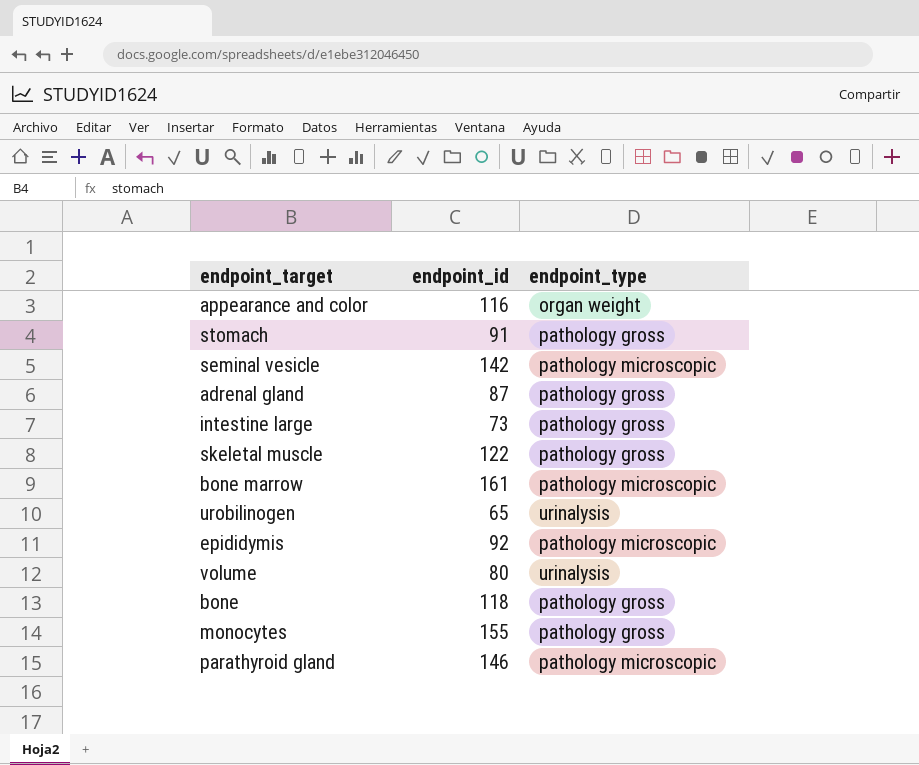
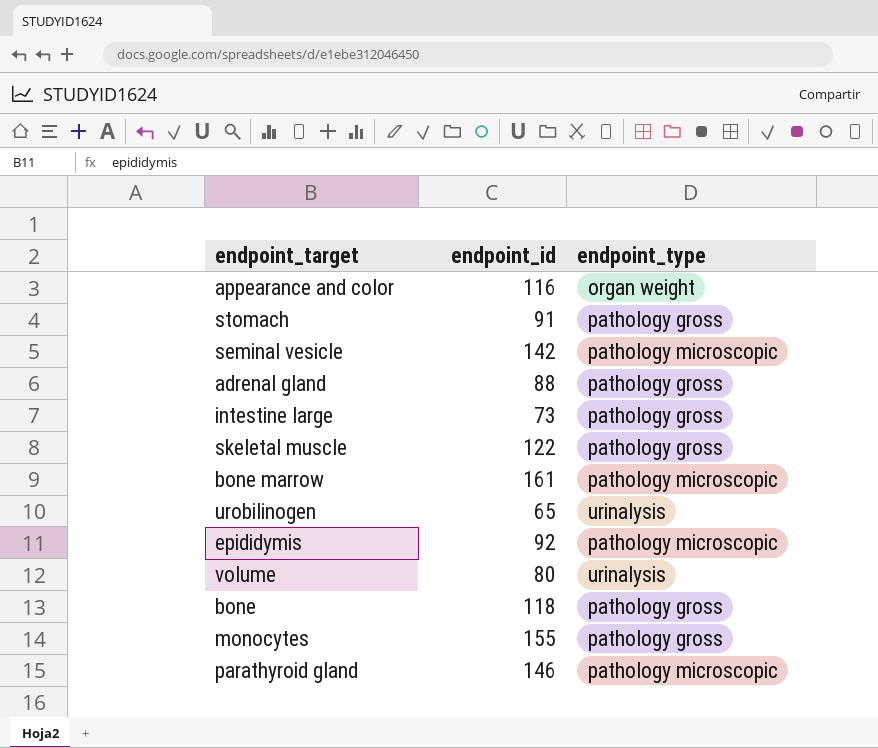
adrenal gland | endpoint_id: 87 -> 88

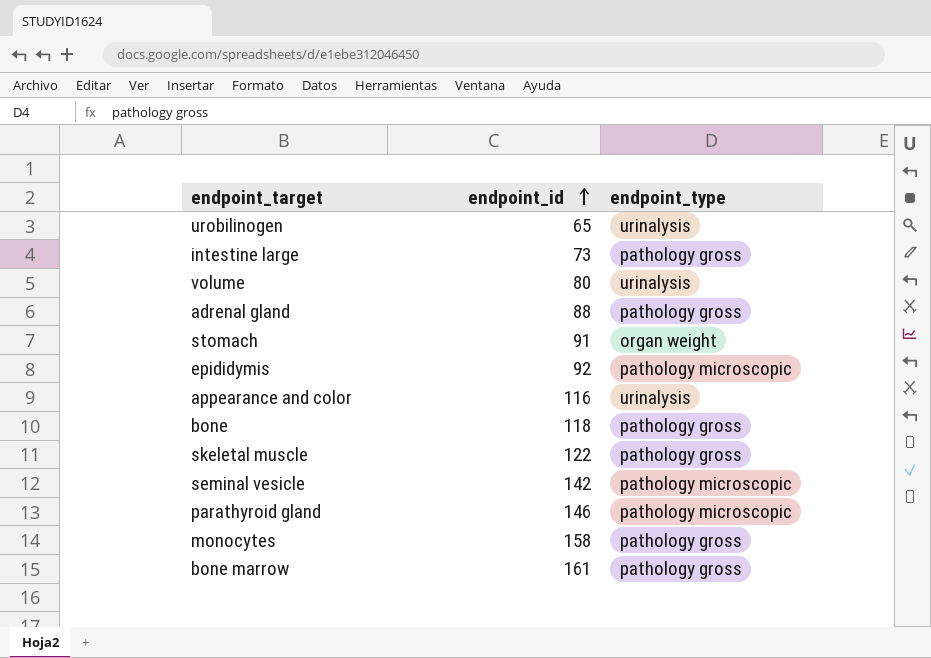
row order: none -> endpoint_id ascending
stomach | endpoint_type: pathology gross -> organ weight
appearance and color | endpoint_type: organ weight -> urinalysis
monocytes | endpoint_id: 155 -> 158
bone marrow | endpoint_type: pathology microscopic -> pathology gross

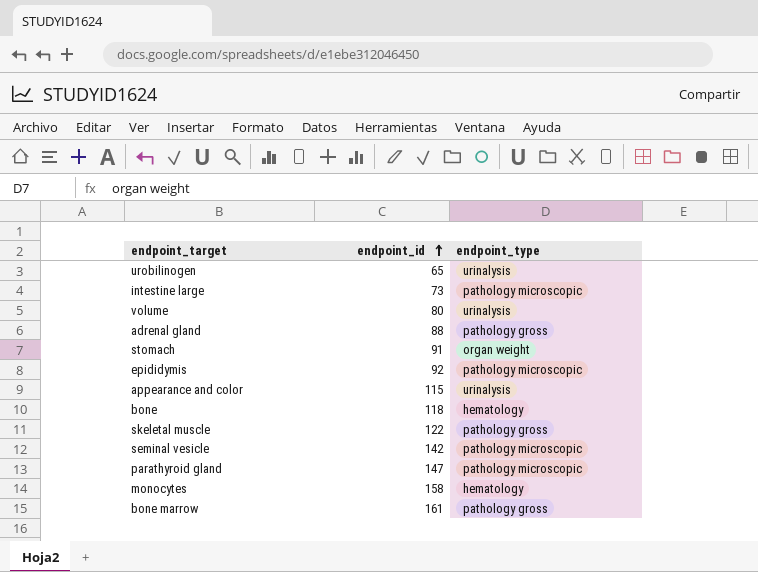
intestine large | endpoint_type: pathology gross -> pathology microscopic
appearance and color | endpoint_id: 116 -> 115
bone | endpoint_type: pathology gross -> hematology
parathyroid gland | endpoint_id: 146 -> 147
monocytes | endpoint_type: pathology gross -> hematology

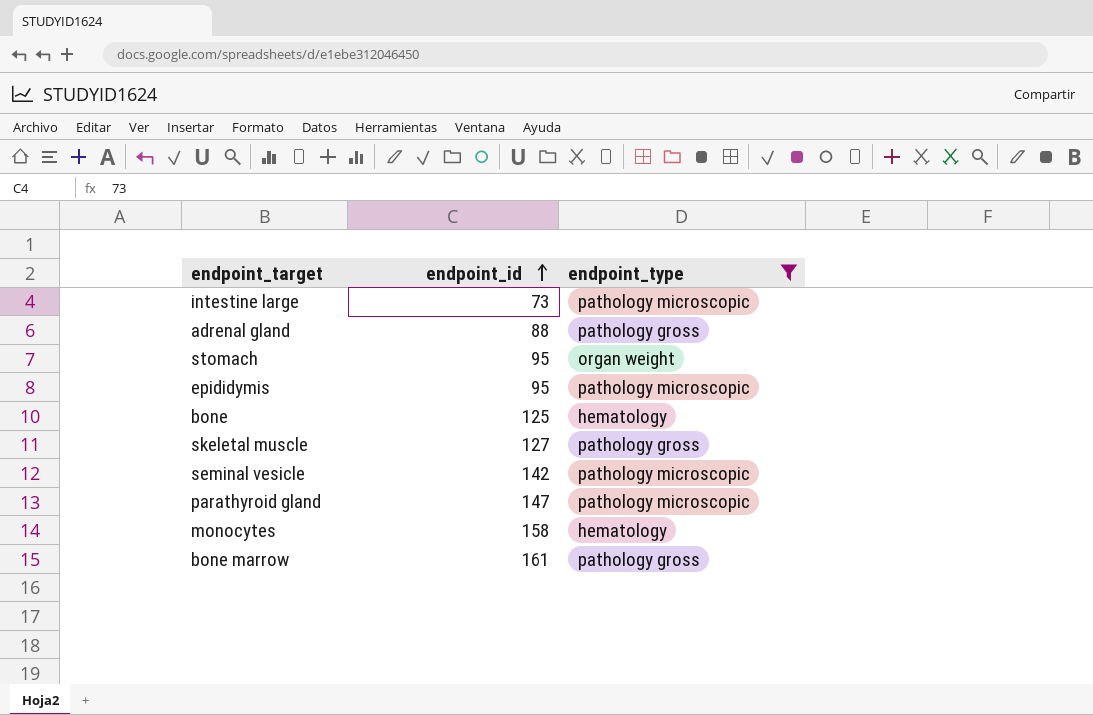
filter: none -> endpoint_type != urinalysis
stomach | endpoint_id: 91 -> 95
epididymis | endpoint_id: 92 -> 95
bone | endpoint_id: 118 -> 125
skeletal muscle | endpoint_id: 122 -> 127

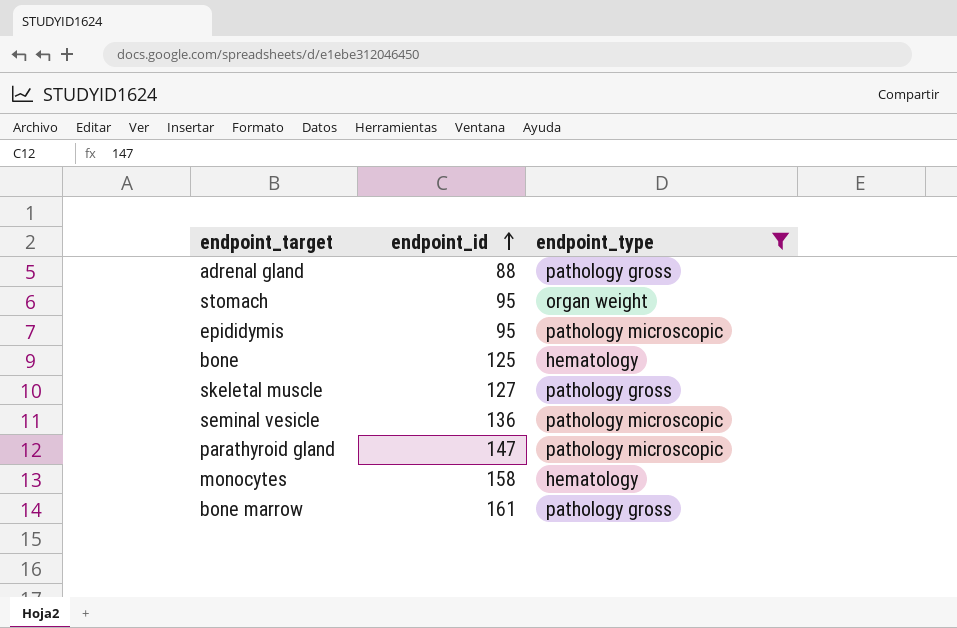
row intestine large: 73 | pathology microscopic -> none
seminal vesicle | endpoint_id: 142 -> 136

